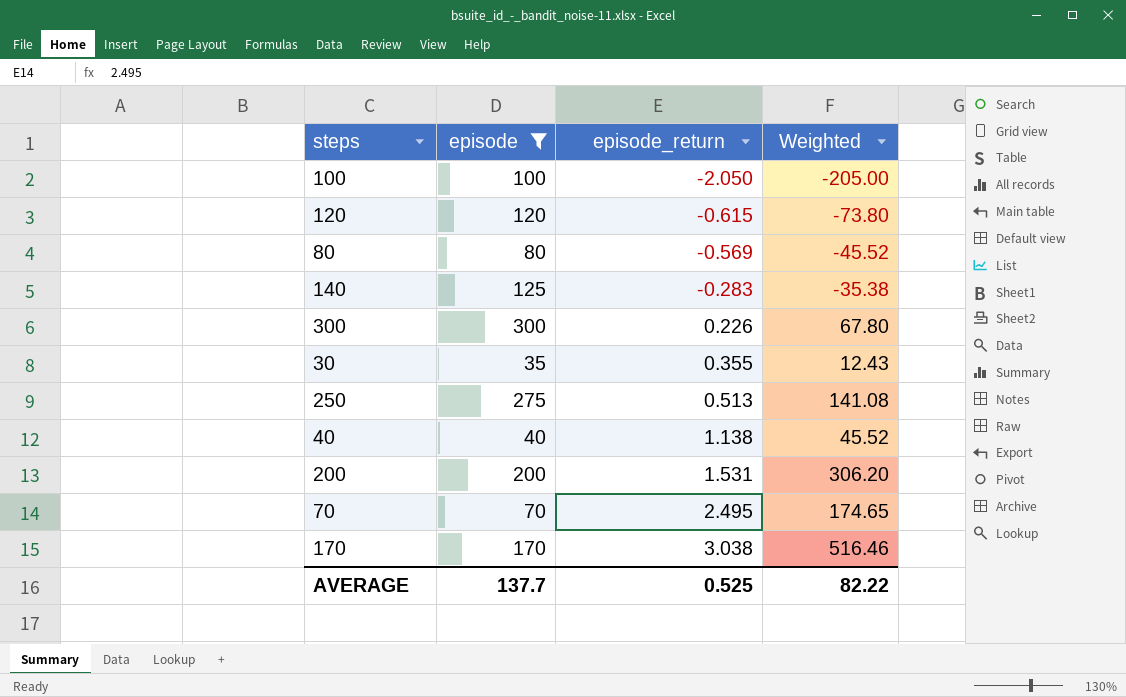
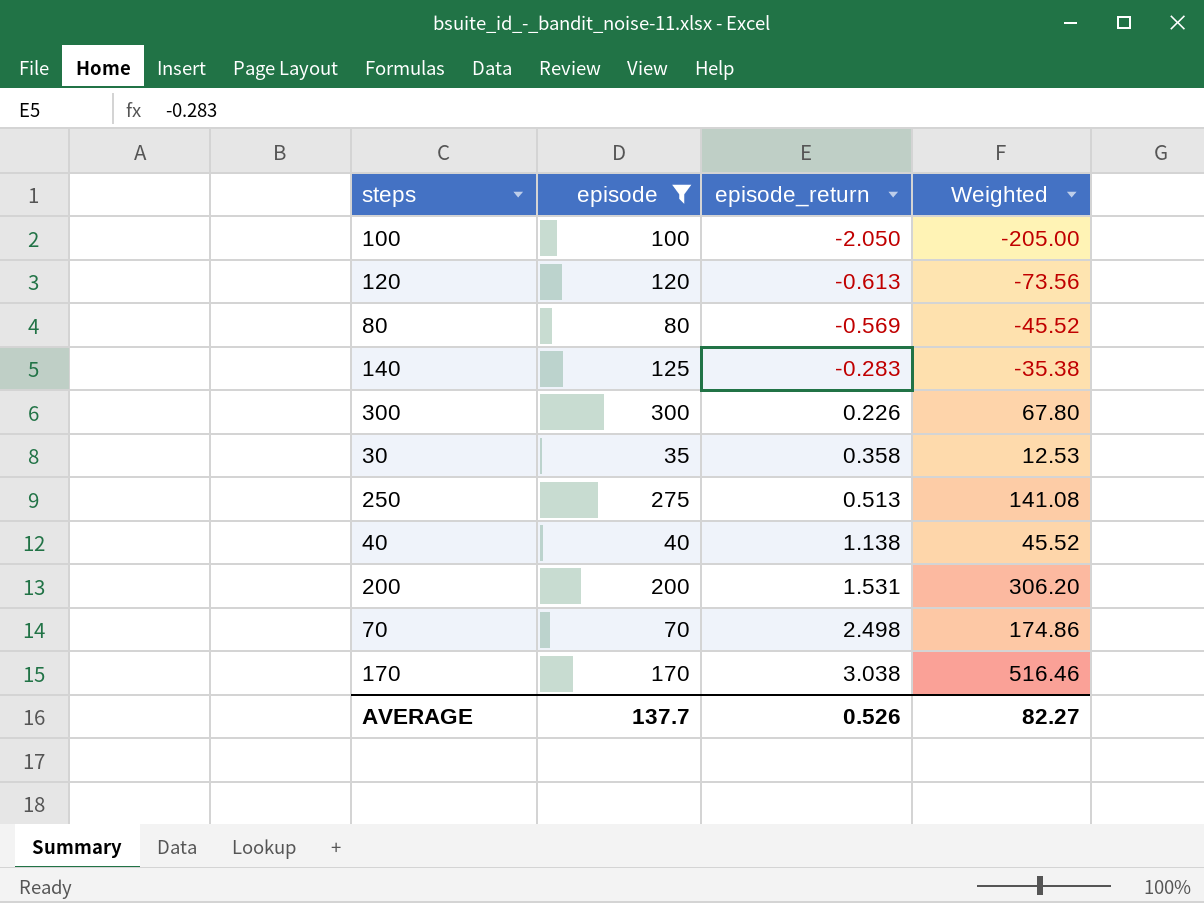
120 | episode_return: -0.615 -> -0.613
120 | Weighted: -73.80 -> -73.56
30 | episode_return: 0.355 -> 0.358
30 | Weighted: 12.43 -> 12.53
70 | episode_return: 2.495 -> 2.498
70 | Weighted: 174.65 -> 174.86
AVERAGE | episode_return: 0.525 -> 0.526
AVERAGE | Weighted: 82.22 -> 82.27

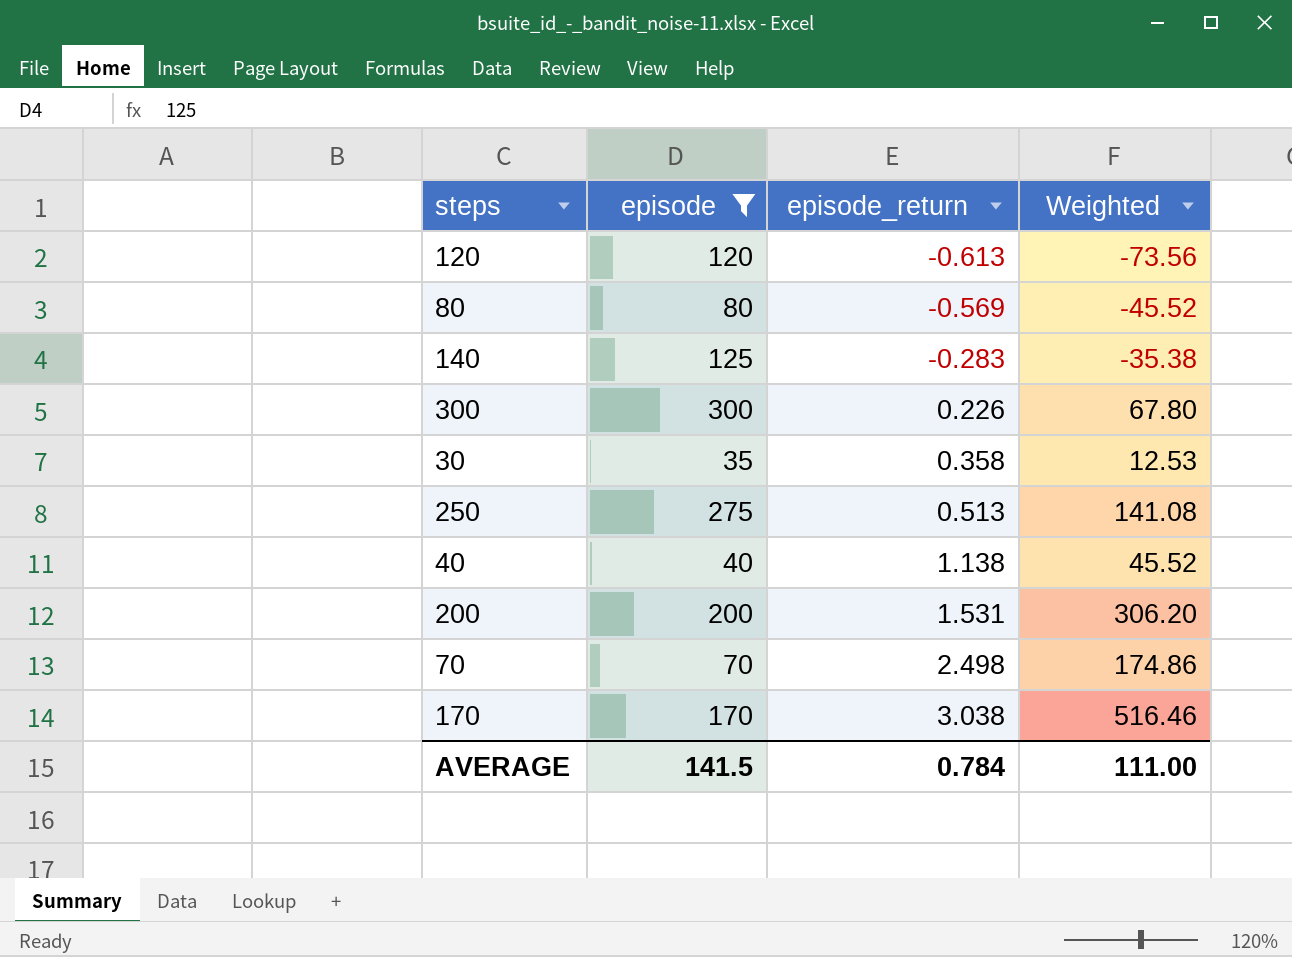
row 100: 100 | -2.050 | -205.00 -> none
AVERAGE | episode: 137.7 -> 141.5
AVERAGE | episode_return: 0.526 -> 0.784
AVERAGE | Weighted: 82.27 -> 111.00

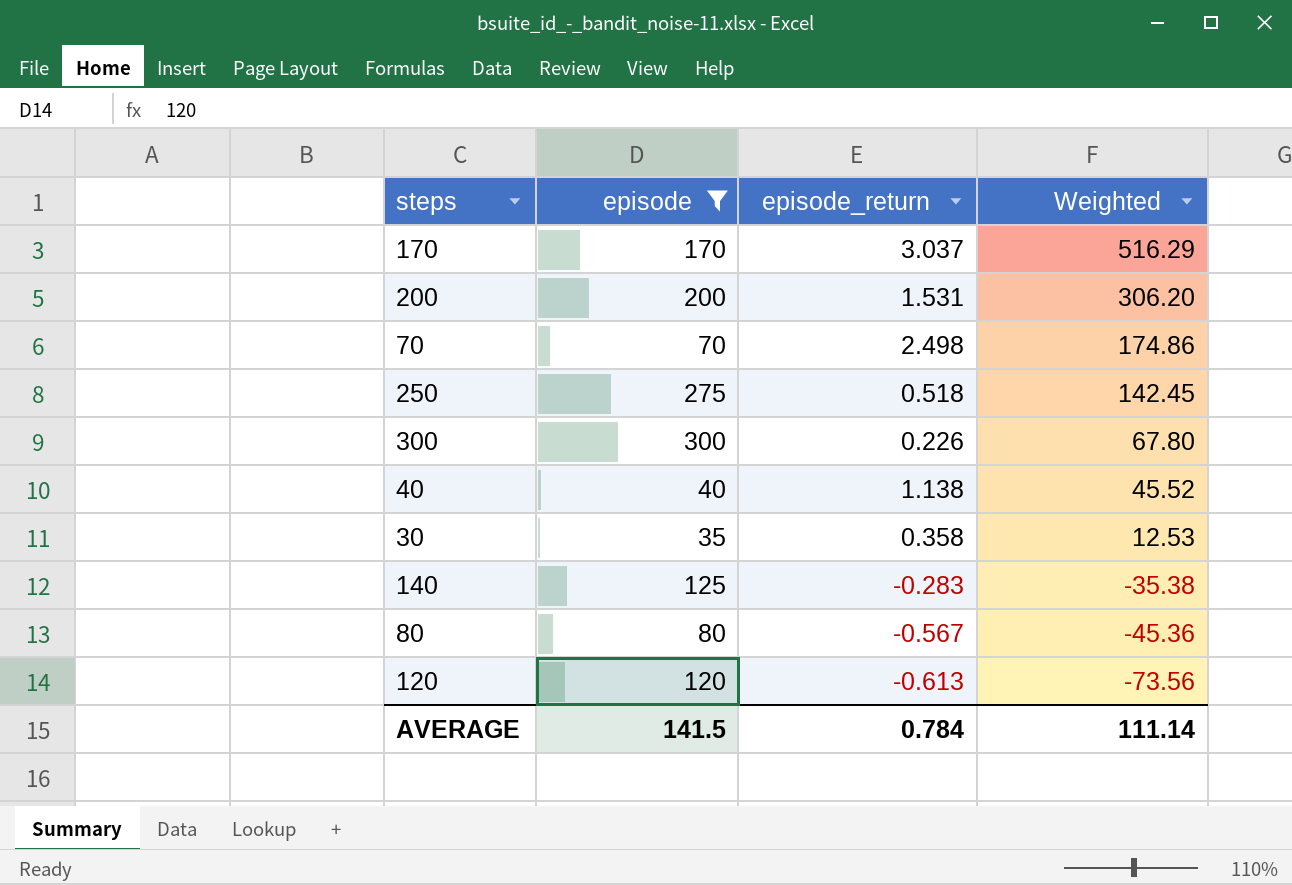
row order: episode_return ascending -> Weighted descending
170 | episode_return: 3.038 -> 3.037
170 | Weighted: 516.46 -> 516.29
250 | episode_return: 0.513 -> 0.518
250 | Weighted: 141.08 -> 142.45
80 | episode_return: -0.569 -> -0.567
80 | Weighted: -45.52 -> -45.36
AVERAGE | Weighted: 111.00 -> 111.14

